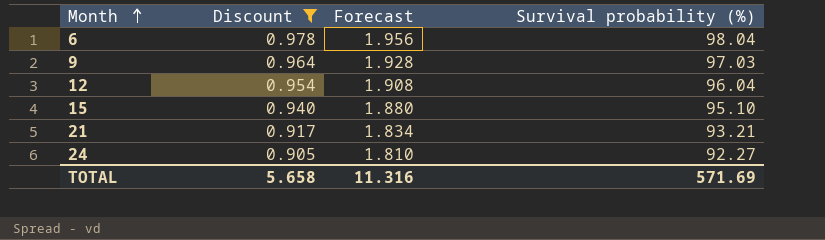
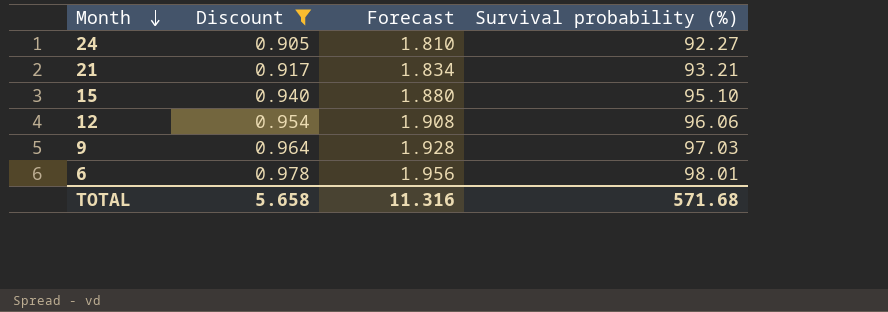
row order: Month ascending -> Month descending
12 | Survival probability (%): 96.04 -> 96.06
6 | Survival probability (%): 98.04 -> 98.01
TOTAL | Survival probability (%): 571.69 -> 571.68

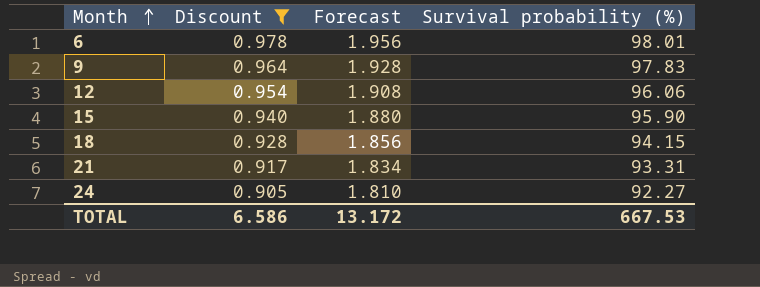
row order: Month descending -> Month ascending
9 | Survival probability (%): 97.03 -> 97.83
15 | Survival probability (%): 95.10 -> 95.90
row 18: none -> 0.928 | 1.856 | 94.15
21 | Survival probability (%): 93.21 -> 93.31
TOTAL | Discount: 5.658 -> 6.586
TOTAL | Forecast: 11.316 -> 13.172
TOTAL | Survival probability (%): 571.68 -> 667.53

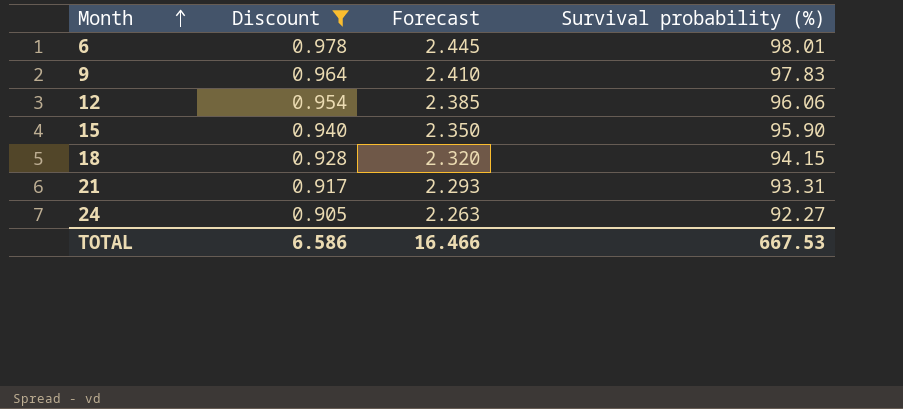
column Forecast | formula: [Discount] * 2 -> [Discount] * 2.5
TOTAL | Forecast: 13.172 -> 16.466

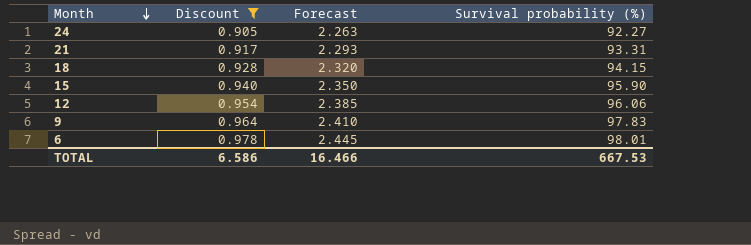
row order: Month ascending -> Month descending

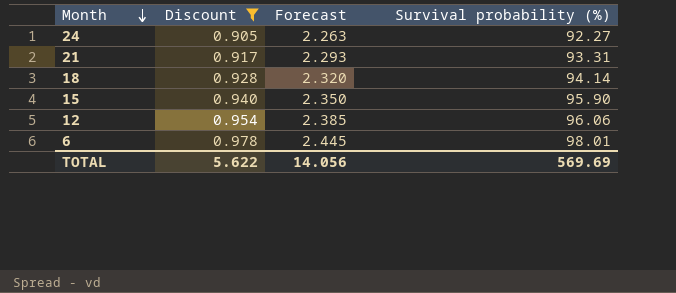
row 9: 0.964 | 2.410 | 97.83 -> none
18 | Survival probability (%): 94.15 -> 94.14
TOTAL | Discount: 6.586 -> 5.622
TOTAL | Forecast: 16.466 -> 14.056
TOTAL | Survival probability (%): 667.53 -> 569.69

